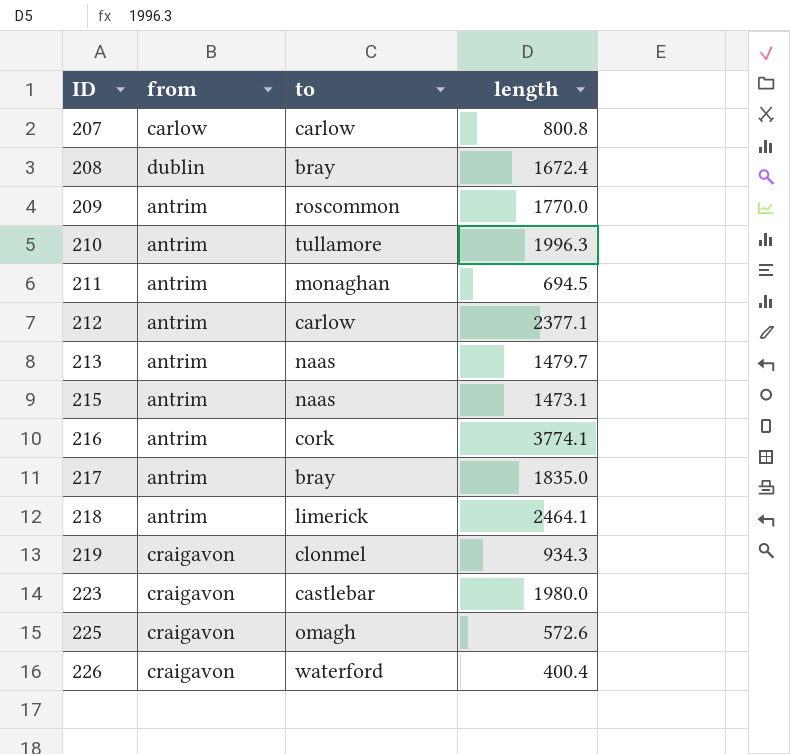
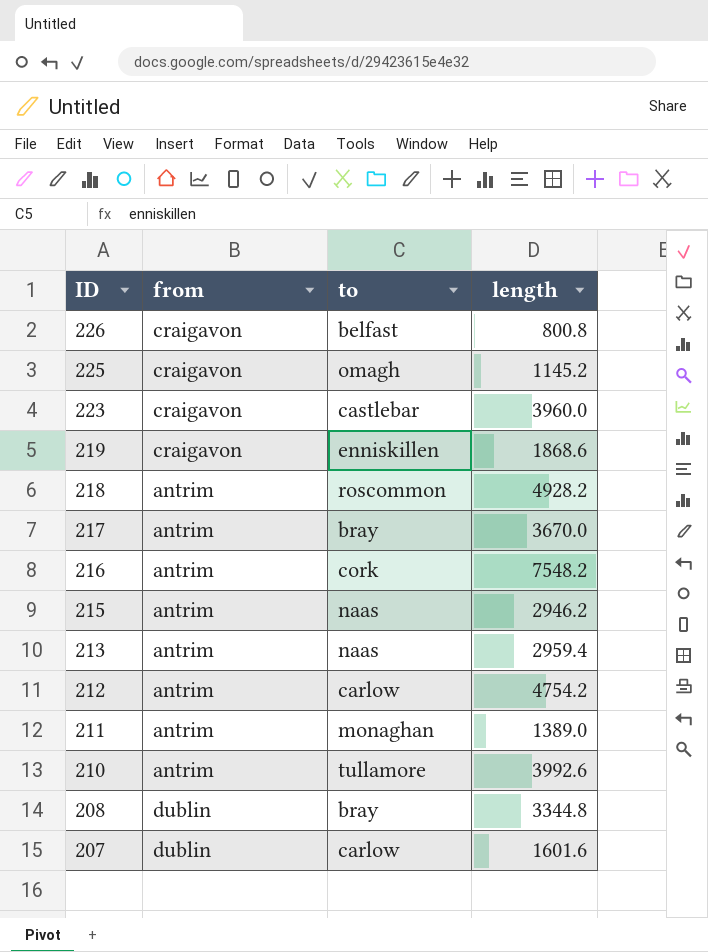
row order: ID ascending -> ID descending
row 209: antrim | roscommon | 1770.0 -> none
226 | to: waterford -> belfast
226 | length: 400.4 -> 800.8
225 | length: 572.6 -> 1145.2
223 | length: 1980.0 -> 3960.0
219 | to: clonmel -> enniskillen
219 | length: 934.3 -> 1868.6
218 | to: limerick -> roscommon
218 | length: 2464.1 -> 4928.2
217 | length: 1835.0 -> 3670.0
216 | length: 3774.1 -> 7548.2
215 | length: 1473.1 -> 2946.2
213 | length: 1479.7 -> 2959.4
212 | length: 2377.1 -> 4754.2
211 | length: 694.5 -> 1389.0
210 | length: 1996.3 -> 3992.6
208 | length: 1672.4 -> 3344.8
207 | from: carlow -> dublin
207 | length: 800.8 -> 1601.6

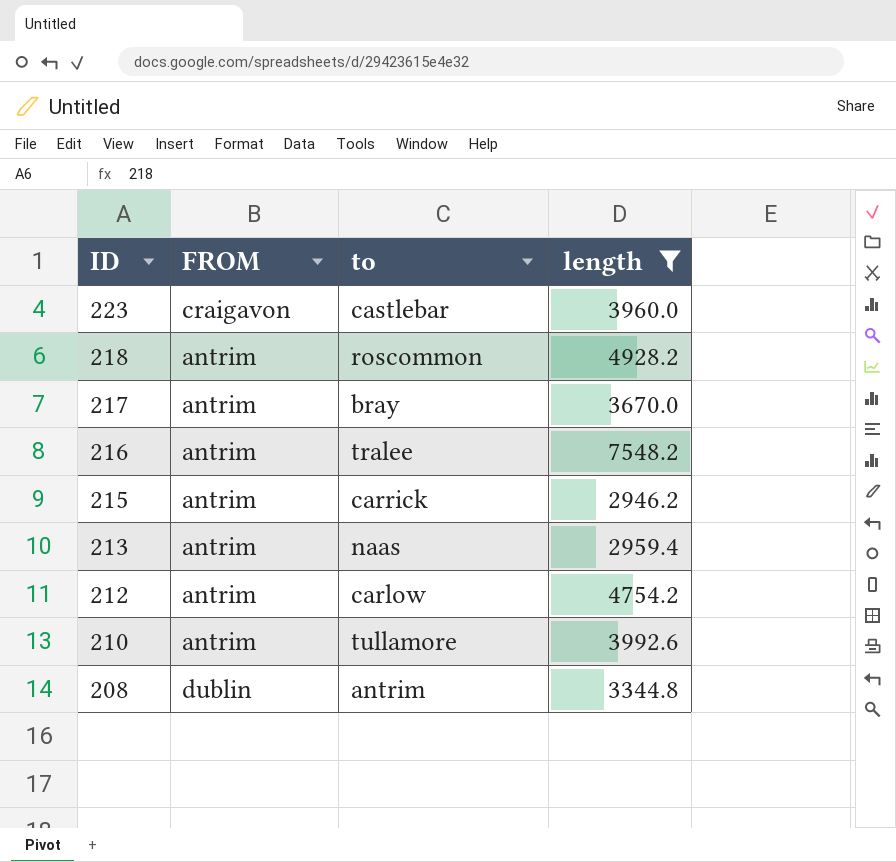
filter: none -> length >= 2946.2
column name: from -> FROM
216 | to: cork -> tralee
215 | to: naas -> carrick
208 | to: bray -> antrim

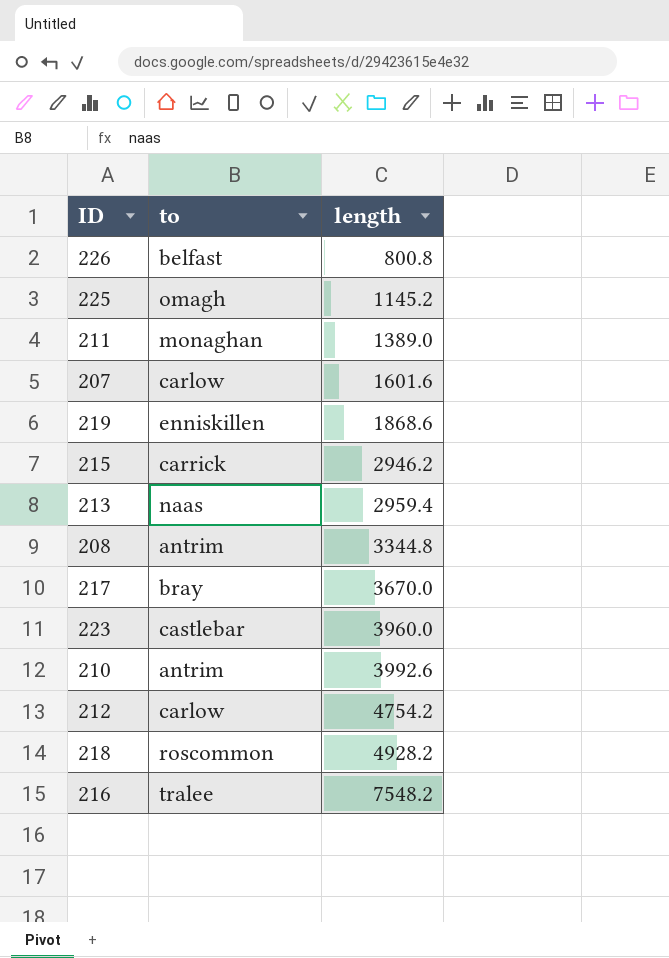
filter: length >= 2946.2 -> none
row order: ID descending -> length ascending
column FROM | position: 2 -> none
210 | to: tullamore -> antrim

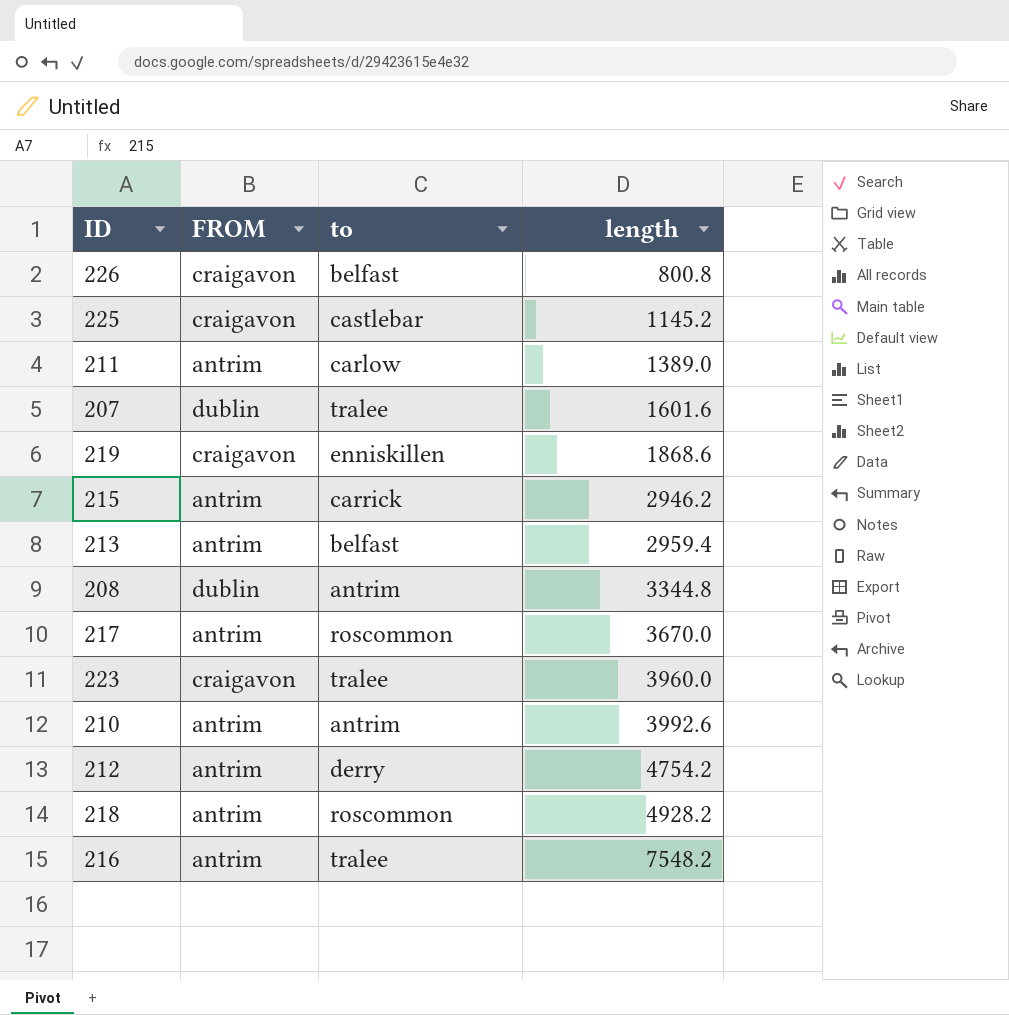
column FROM | position: none -> 2
225 | to: omagh -> castlebar
211 | to: monaghan -> carlow
207 | to: carlow -> tralee
213 | to: naas -> belfast
217 | to: bray -> roscommon
223 | to: castlebar -> tralee
212 | to: carlow -> derry

